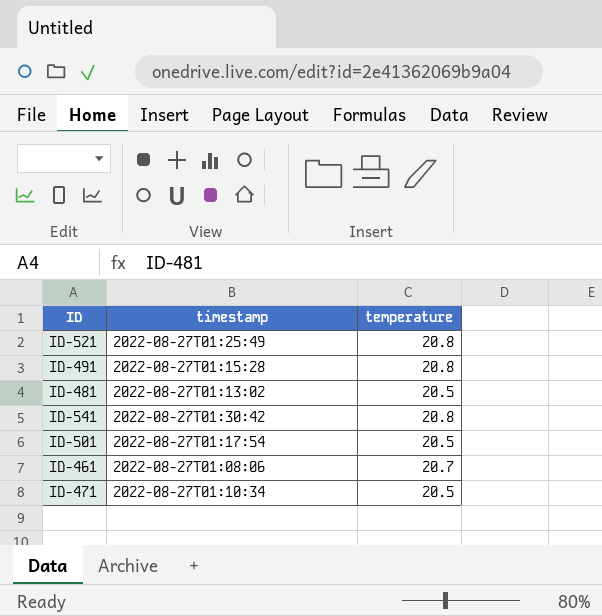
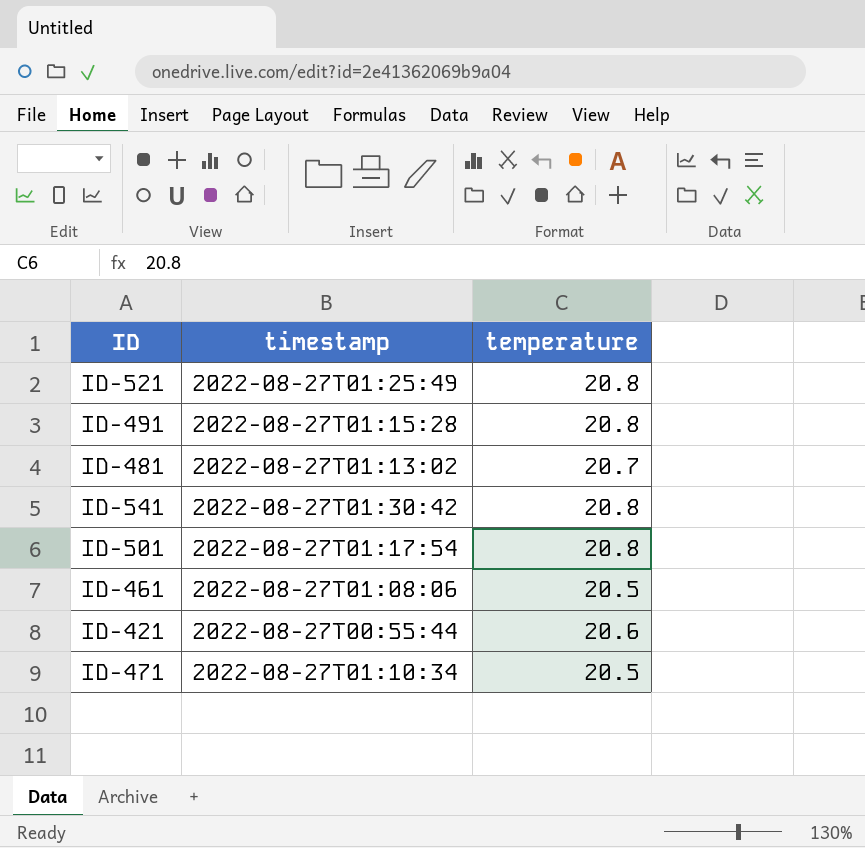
ID-481 | temperature: 20.5 -> 20.7
ID-501 | temperature: 20.5 -> 20.8
ID-461 | temperature: 20.7 -> 20.5
row ID-421: none -> 2022-08-27T00:55:44 | 20.6

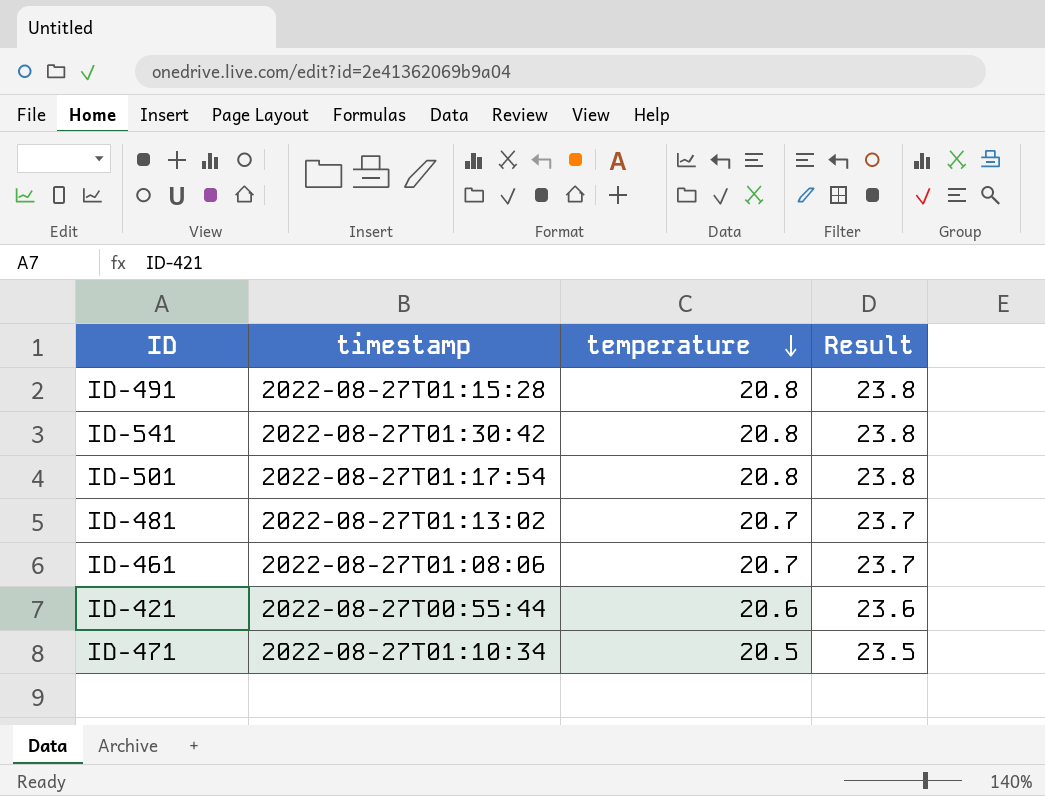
row order: none -> temperature descending
column Result | formula: none -> [temperature] + 3
row ID-521: 2022-08-27T01:25:49 | 20.8 -> none
ID-461 | temperature: 20.5 -> 20.7

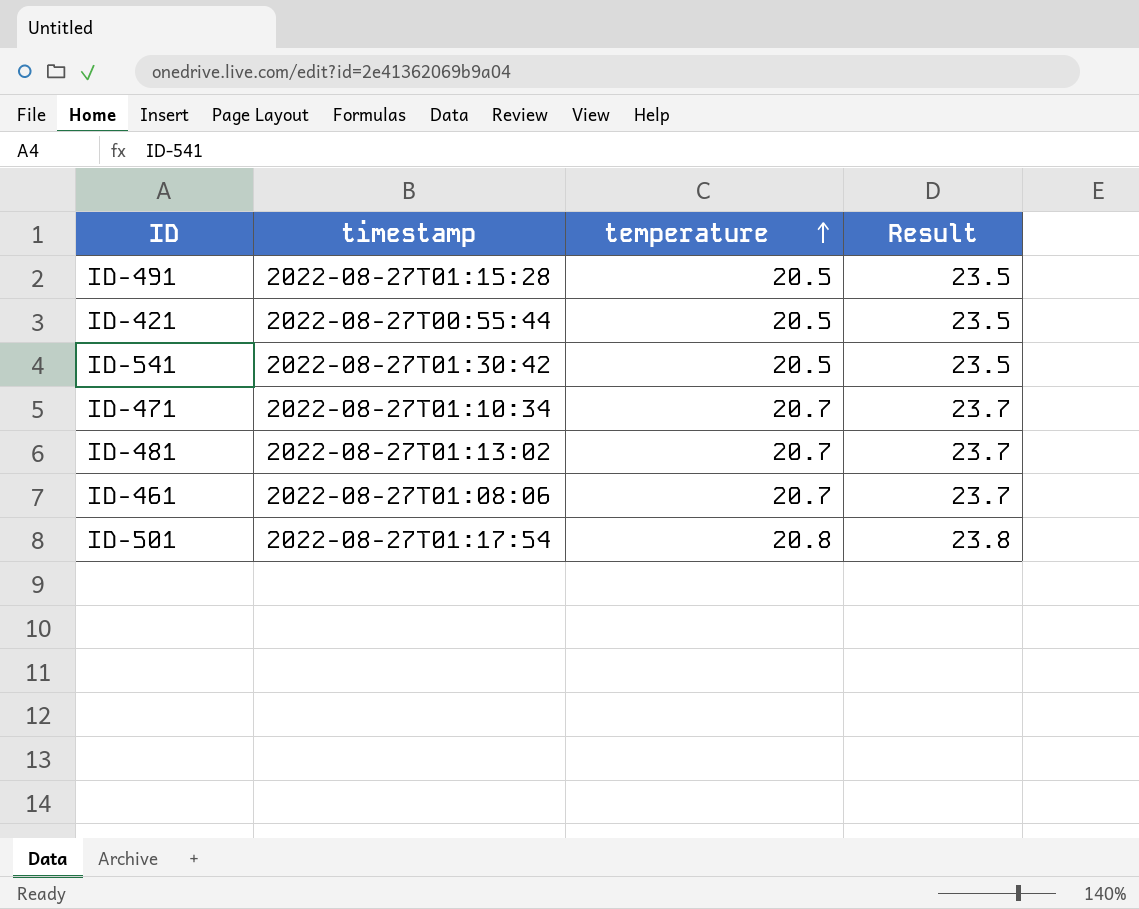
row order: temperature descending -> temperature ascending
ID-491 | temperature: 20.8 -> 20.5
ID-491 | Result: 23.8 -> 23.5
ID-421 | temperature: 20.6 -> 20.5
ID-421 | Result: 23.6 -> 23.5
ID-541 | temperature: 20.8 -> 20.5
ID-541 | Result: 23.8 -> 23.5
ID-471 | temperature: 20.5 -> 20.7
ID-471 | Result: 23.5 -> 23.7

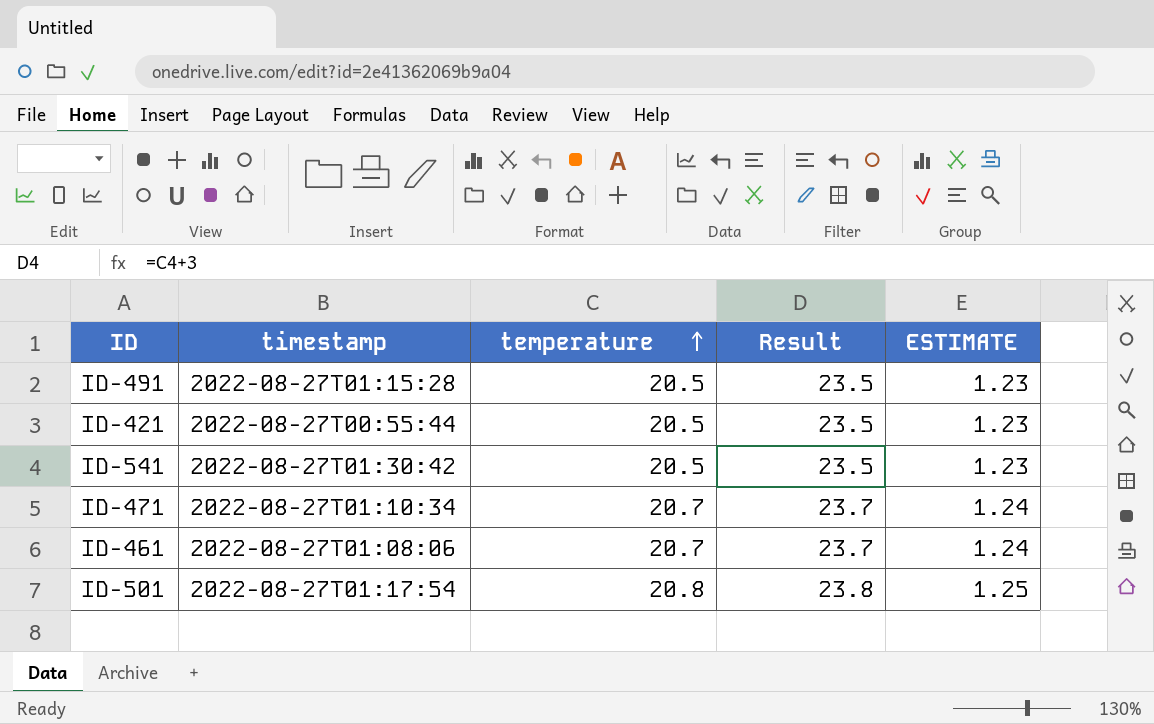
column ESTIMATE | formula: none -> [temperature] * 0.06
row ID-481: 2022-08-27T01:13:02 | 20.7 | 23.7 -> none

